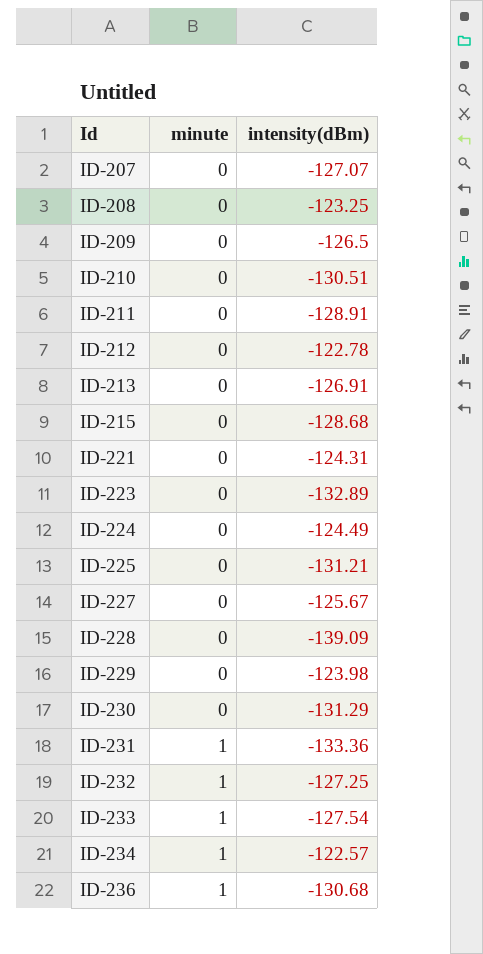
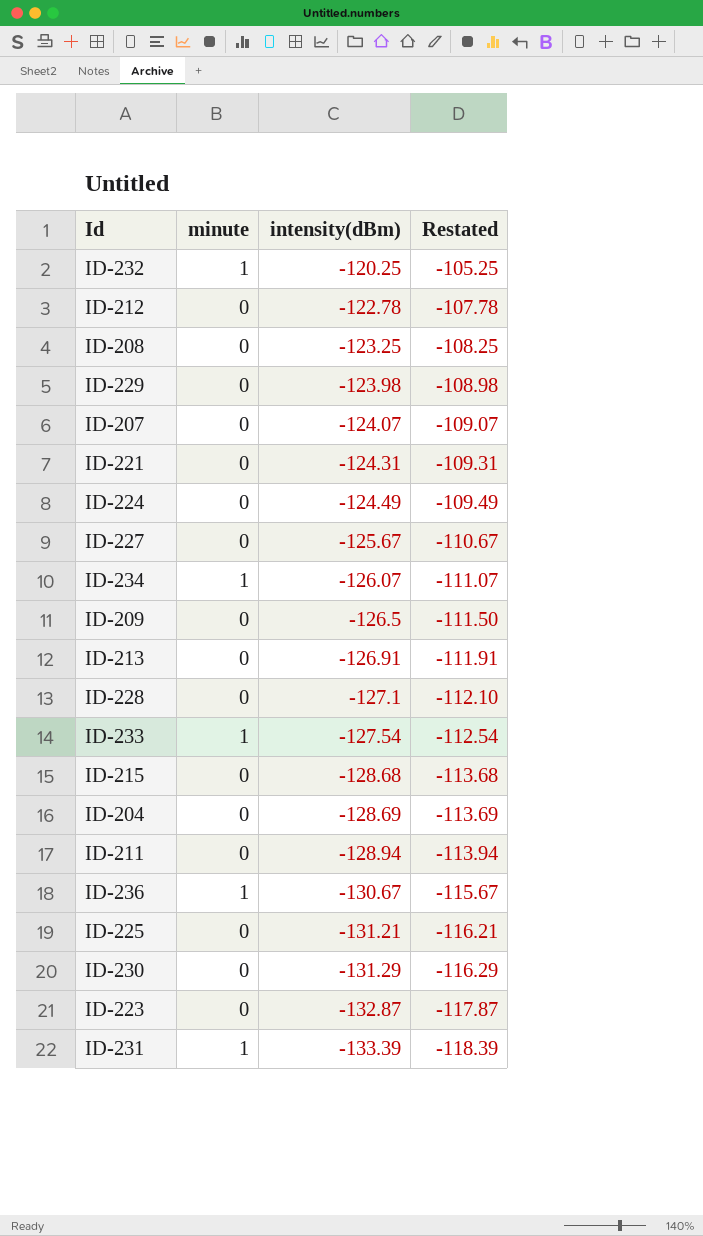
row order: Id ascending -> intensity(dBm) descending
column Restated | formula: none -> [intensity(dBm)] + 15
row ID-210: 0 | -130.51 -> none
ID-232 | intensity(dBm): -127.25 -> -120.25
ID-207 | intensity(dBm): -127.07 -> -124.07
ID-234 | intensity(dBm): -122.57 -> -126.07
ID-228 | intensity(dBm): -139.09 -> -127.1
row ID-204: none -> 0 | -128.69 | -113.69
ID-211 | intensity(dBm): -128.91 -> -128.94
ID-236 | intensity(dBm): -130.68 -> -130.67
ID-223 | intensity(dBm): -132.89 -> -132.87
ID-231 | intensity(dBm): -133.36 -> -133.39

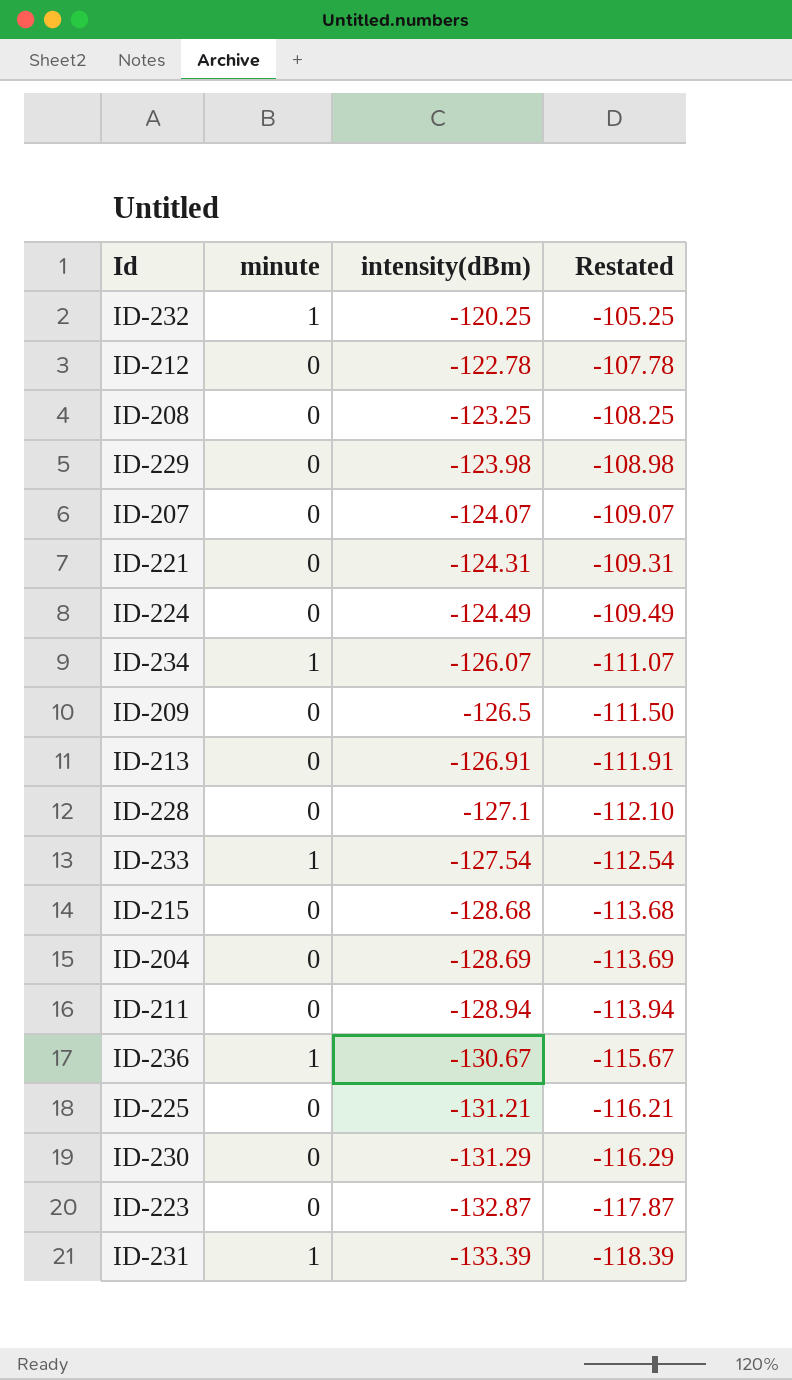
row ID-227: 0 | -125.67 | -110.67 -> none

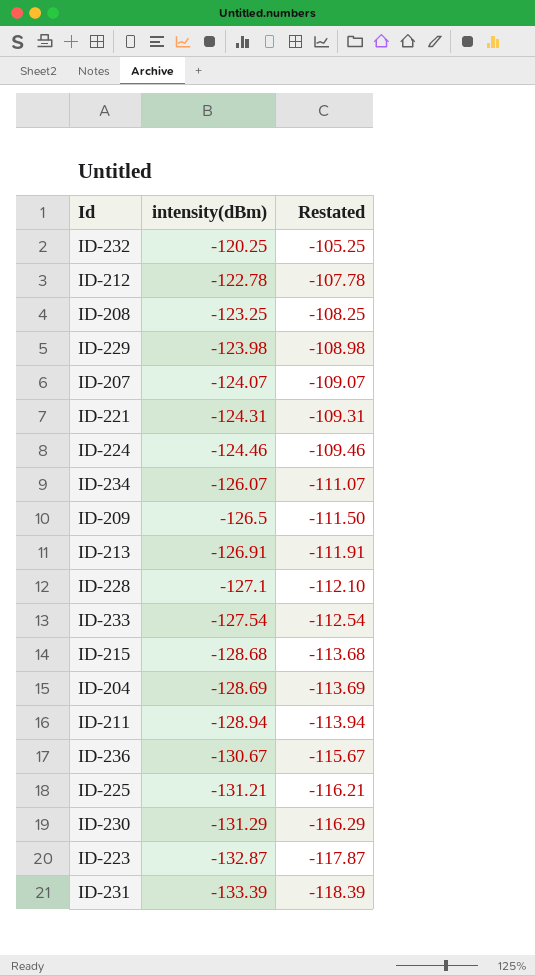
column minute | position: 2 -> none
ID-224 | intensity(dBm): -124.49 -> -124.46
ID-224 | Restated: -109.49 -> -109.46

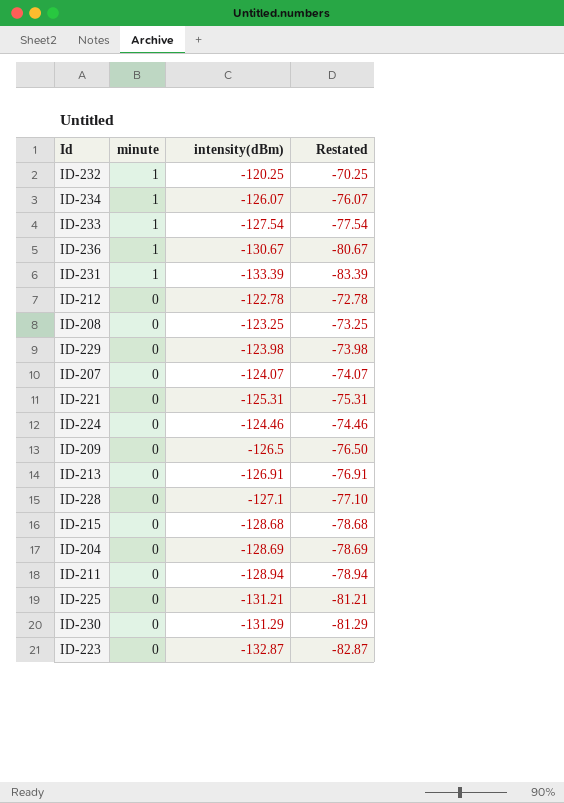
row order: intensity(dBm) descending -> minute descending
column minute | position: none -> 2
column Restated | formula: [intensity(dBm)] + 15 -> [intensity(dBm)] + 50
ID-221 | intensity(dBm): -124.31 -> -125.31

